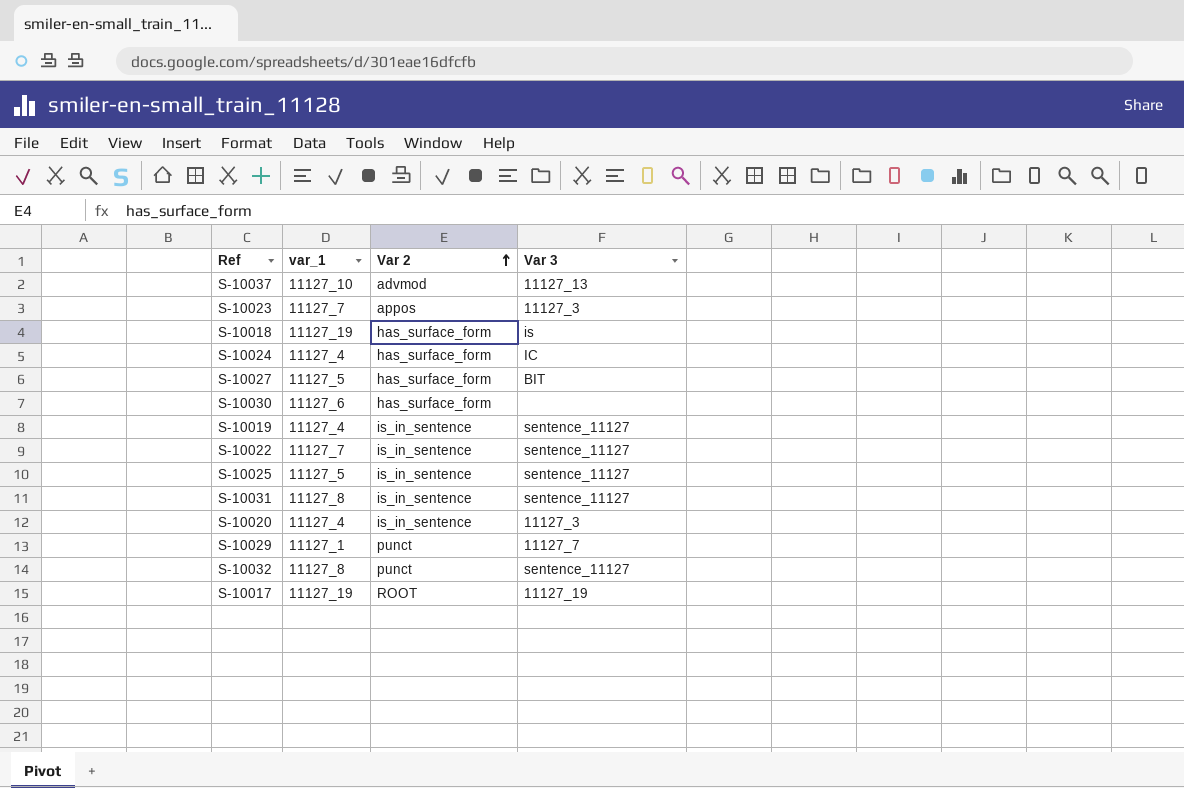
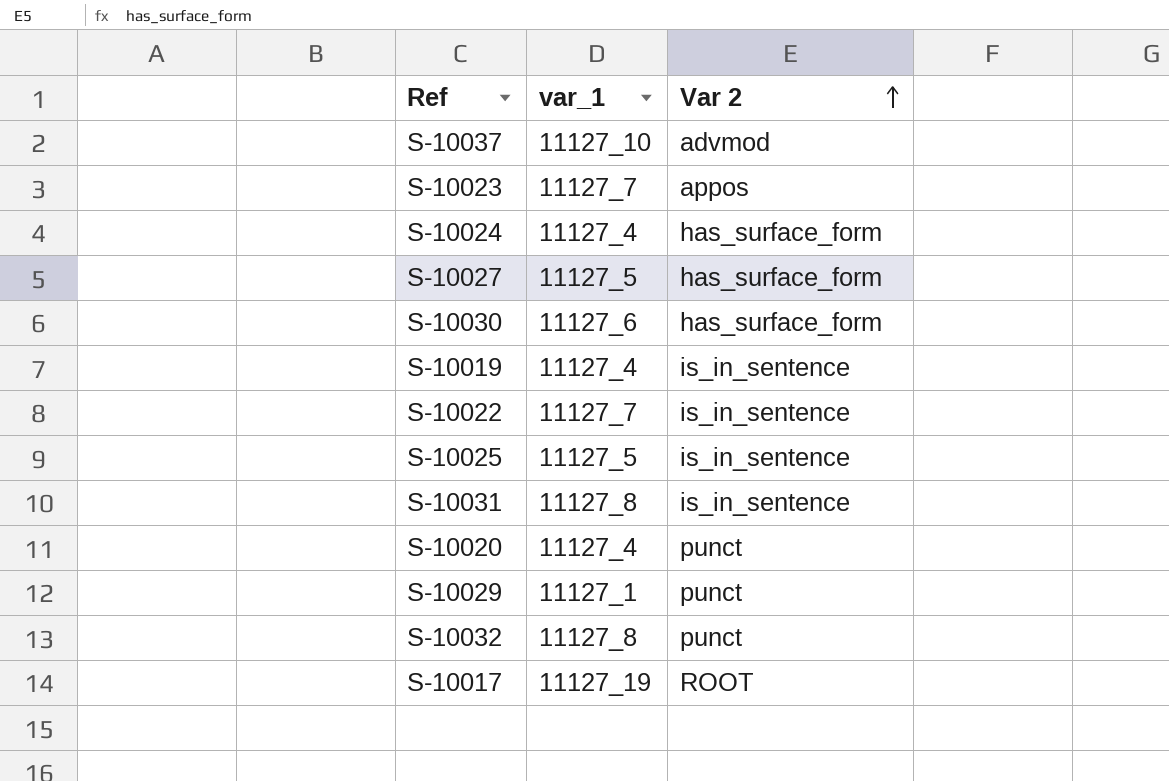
column Var 3 | position: 4 -> none
row S-10018: 11127_19 | has_surface_form | is -> none
S-10020 | Var 2: is_in_sentence -> punct

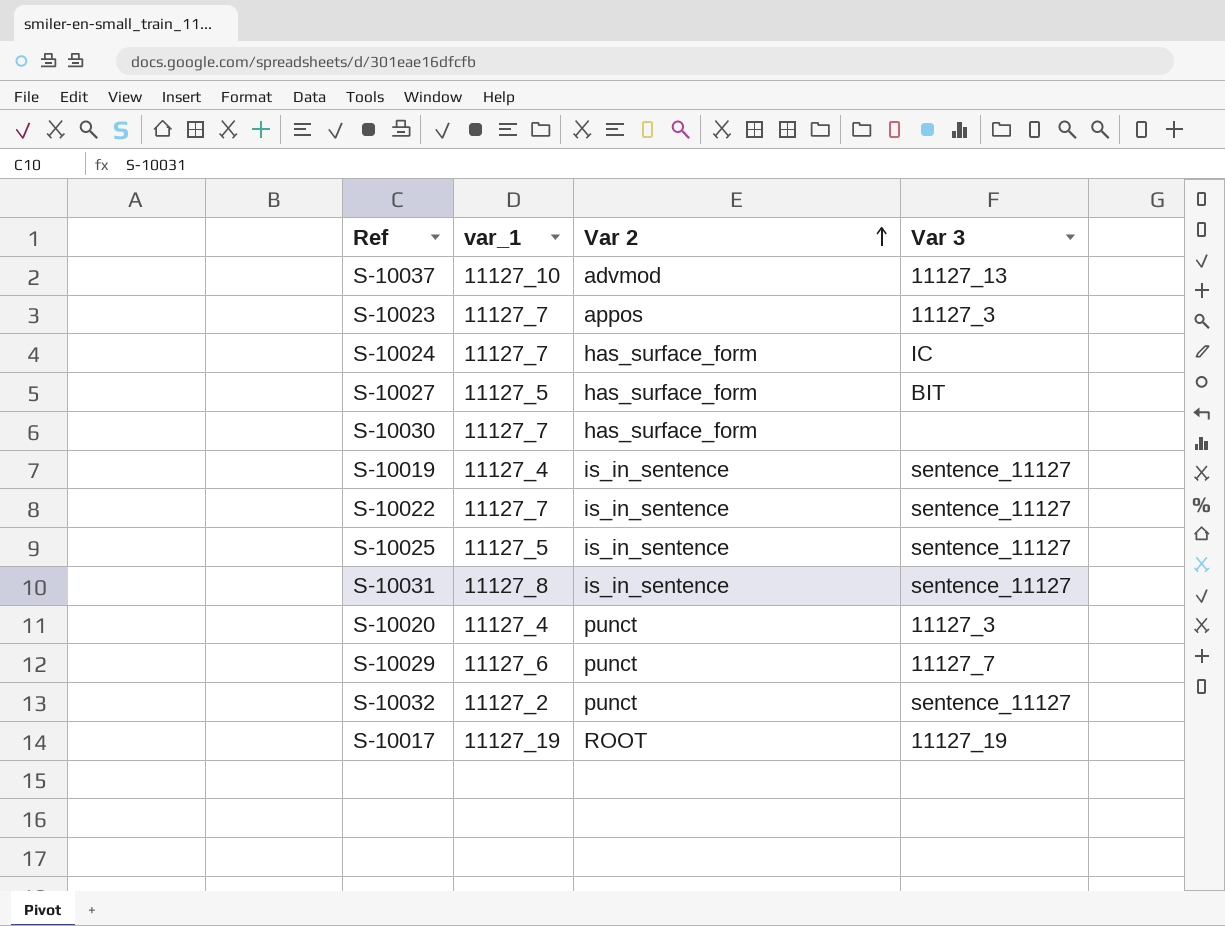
column Var 3 | position: none -> 4
S-10024 | var_1: 11127_4 -> 11127_7
S-10030 | var_1: 11127_6 -> 11127_7
S-10029 | var_1: 11127_1 -> 11127_6
S-10032 | var_1: 11127_8 -> 11127_2

